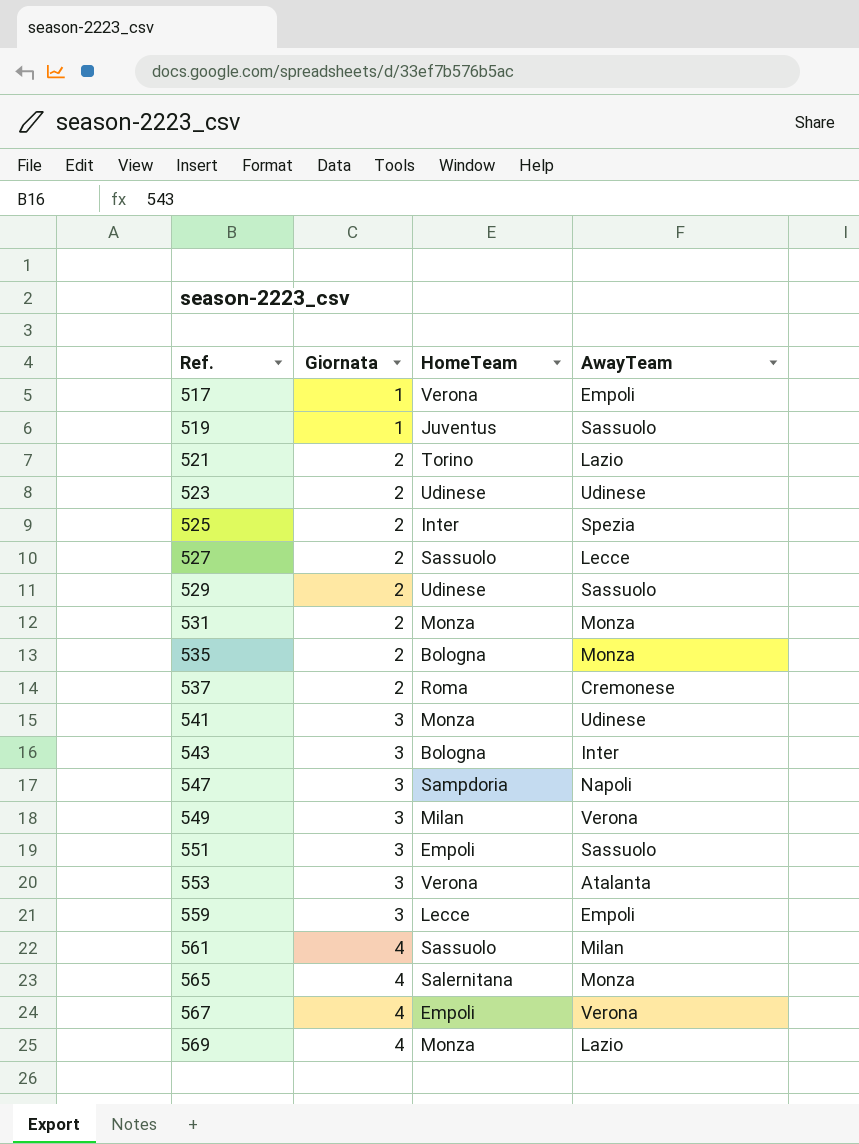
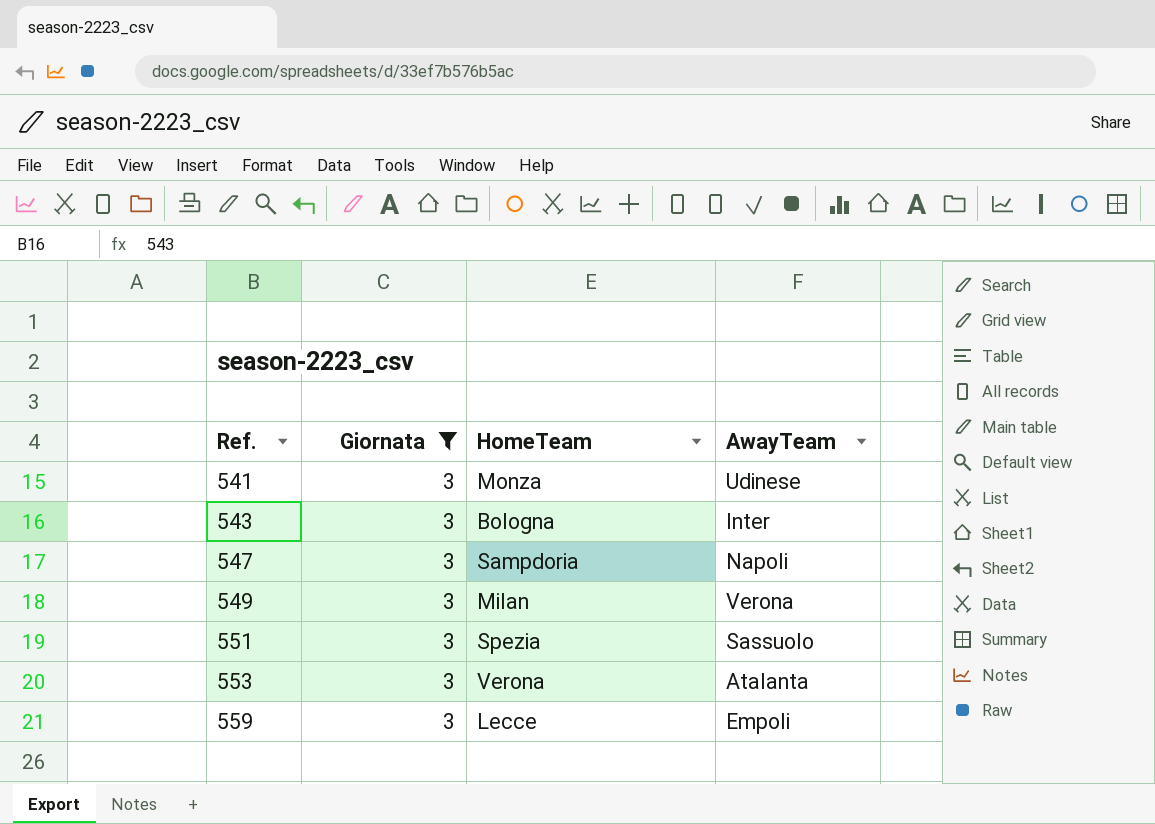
filter: none -> Giornata = 3
551 | HomeTeam: Empoli -> Spezia

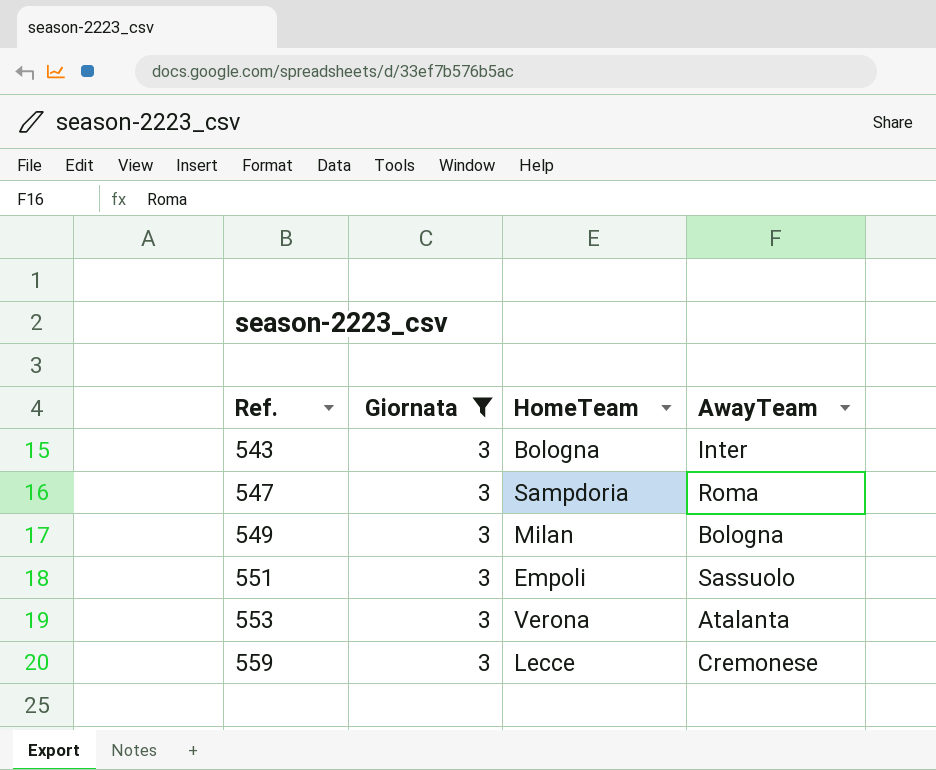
row 541: 3 | Monza | Udinese -> none
547 | AwayTeam: Napoli -> Roma
549 | AwayTeam: Verona -> Bologna
551 | HomeTeam: Spezia -> Empoli
559 | AwayTeam: Empoli -> Cremonese

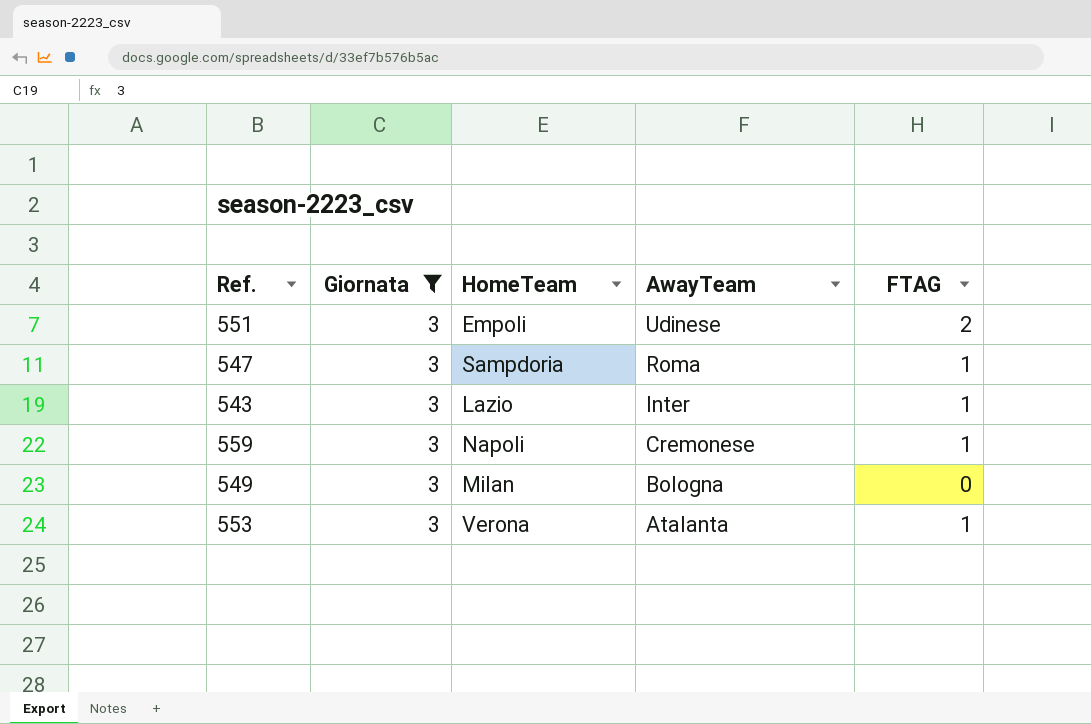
row order: Ref. ascending -> AwayTeam descending
column FTAG | position: none -> 5
551 | AwayTeam: Sassuolo -> Udinese
543 | HomeTeam: Bologna -> Lazio
559 | HomeTeam: Lecce -> Napoli

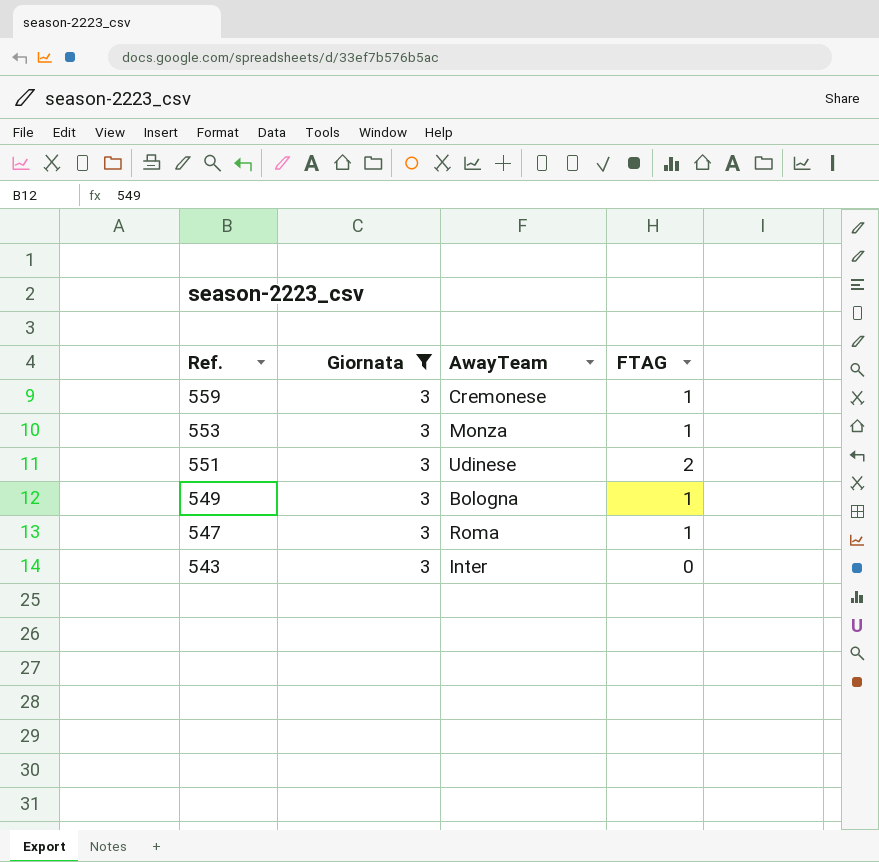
row order: AwayTeam descending -> Ref. descending
column HomeTeam | position: 3 -> none
553 | AwayTeam: Atalanta -> Monza
549 | FTAG: 0 -> 1
543 | FTAG: 1 -> 0

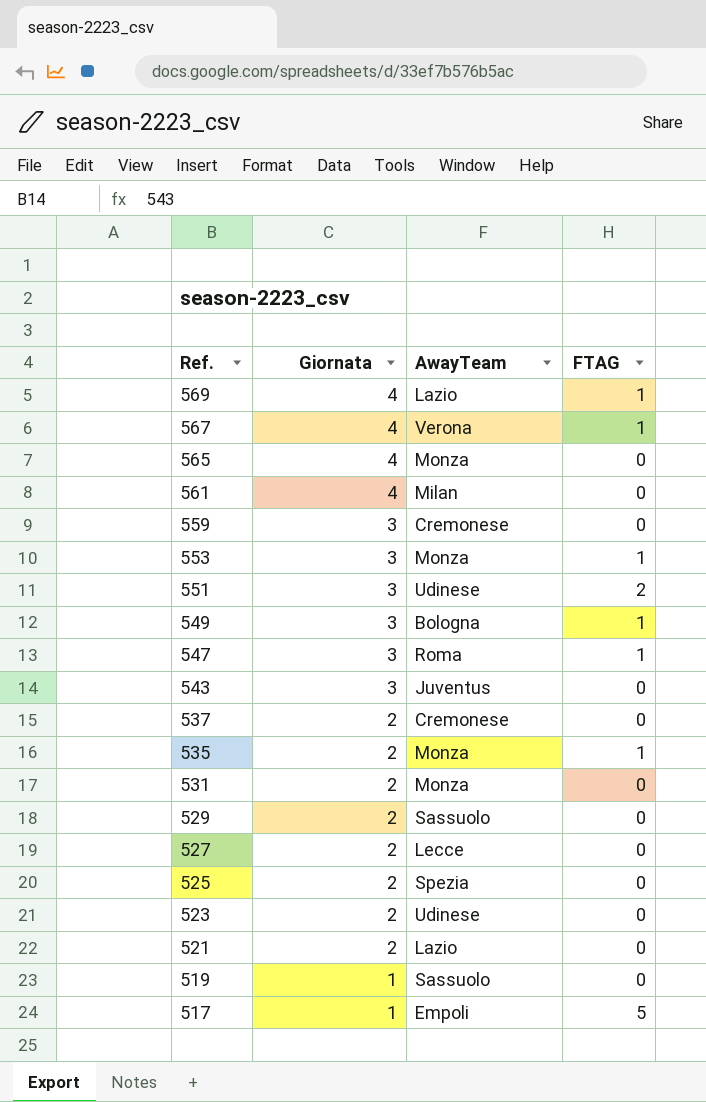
filter: Giornata = 3 -> none
559 | FTAG: 1 -> 0
543 | AwayTeam: Inter -> Juventus

